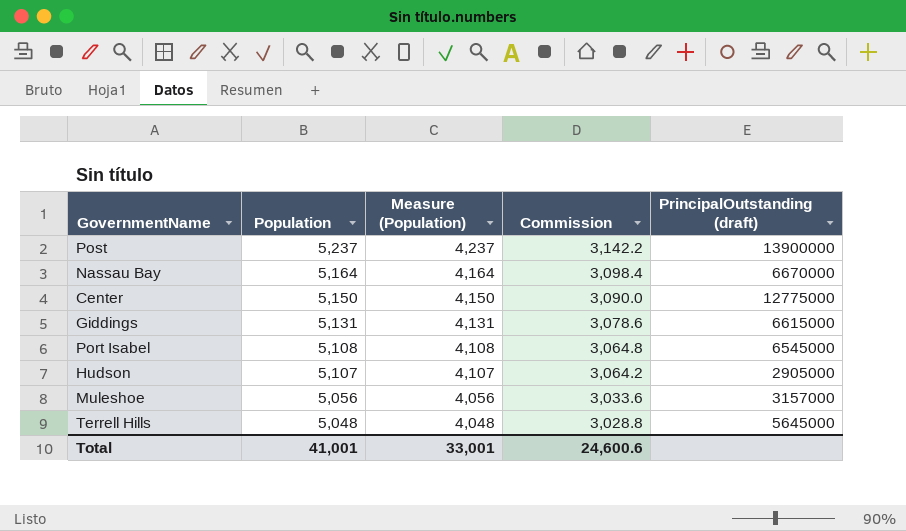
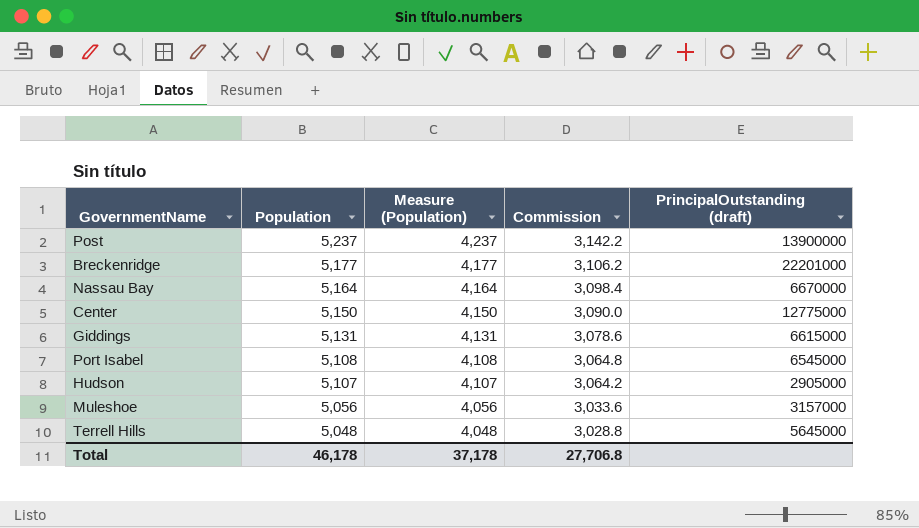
row Breckenridge: none -> 5,177 | 4,177 | 3,106.2 | 22201000
Total | Population: 41,001 -> 46,178
Total | Measure (Population): 33,001 -> 37,178
Total | Commission: 24,600.6 -> 27,706.8

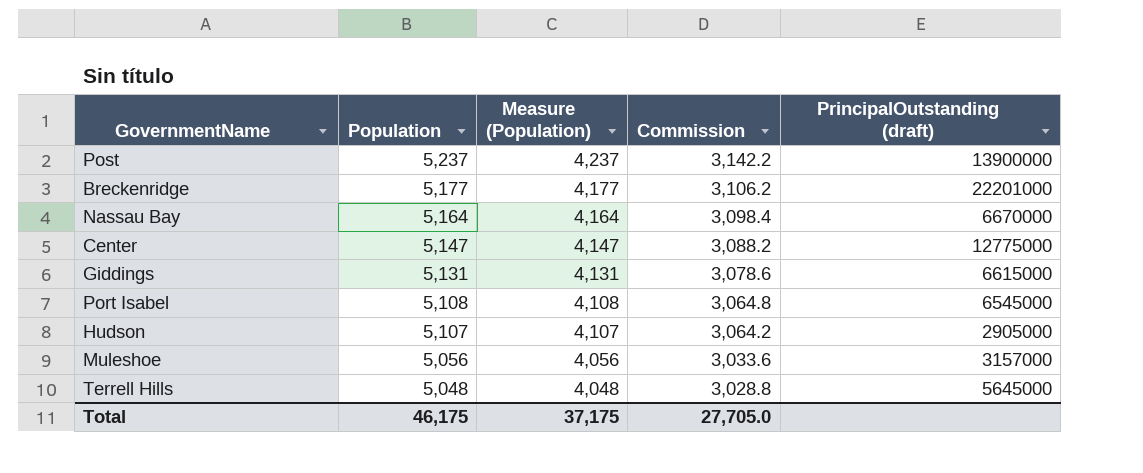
Center | Population: 5,150 -> 5,147
Center | Measure (Population): 4,150 -> 4,147
Center | Commission: 3,090.0 -> 3,088.2
Total | Population: 46,178 -> 46,175
Total | Measure (Population): 37,178 -> 37,175
Total | Commission: 27,706.8 -> 27,705.0

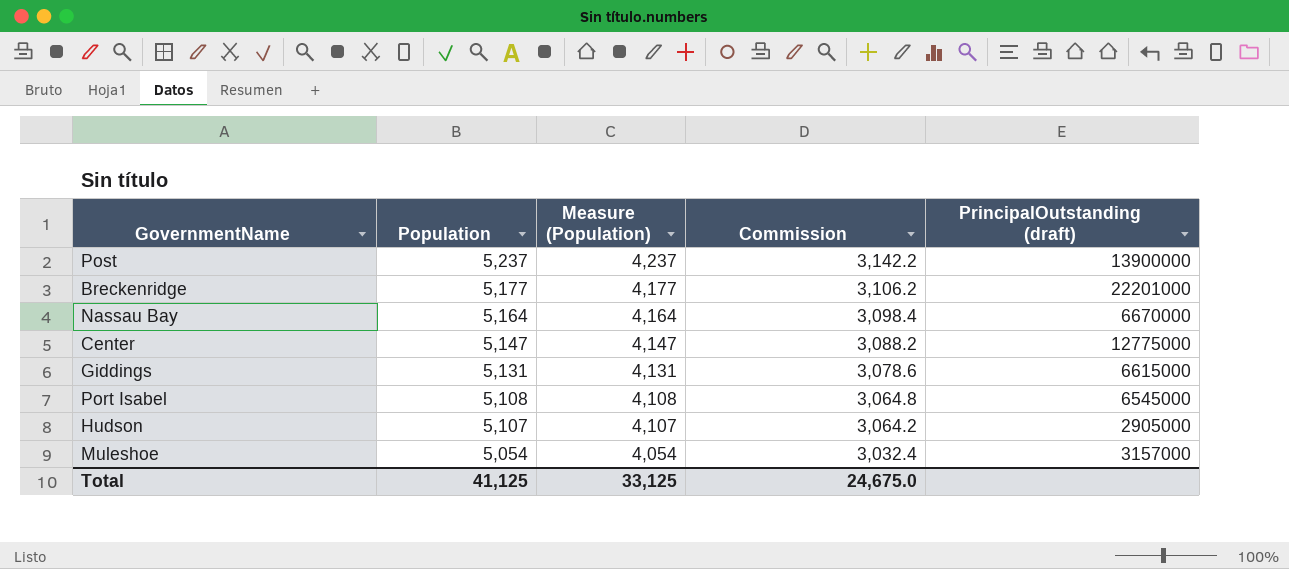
row Terrell Hills: 5,048 | 4,048 | 3,028.8 | 5645000 -> none
Muleshoe | Population: 5,056 -> 5,054
Muleshoe | Measure (Population): 4,056 -> 4,054
Muleshoe | Commission: 3,033.6 -> 3,032.4
Total | Population: 46,175 -> 41,125
Total | Measure (Population): 37,175 -> 33,125
Total | Commission: 27,705.0 -> 24,675.0

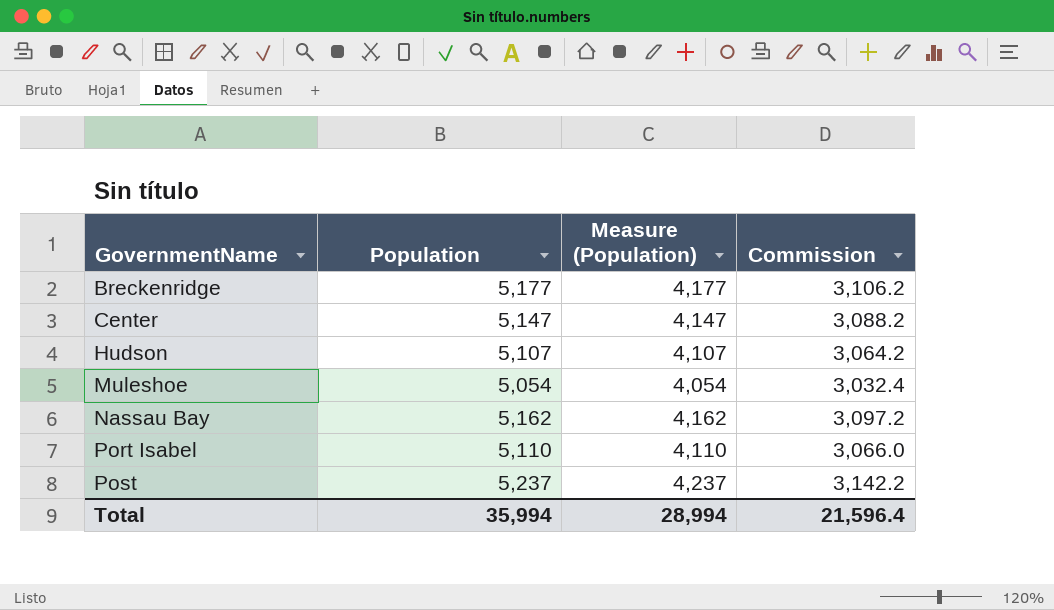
row order: Population descending -> GovernmentName ascending
column PrincipalOutstanding (draft) | position: 5 -> none
row Giddings: 5,131 | 4,131 | 3,078.6 | 6615000 -> none
Nassau Bay | Population: 5,164 -> 5,162
Nassau Bay | Measure (Population): 4,164 -> 4,162
Nassau Bay | Commission: 3,098.4 -> 3,097.2
Port Isabel | Population: 5,108 -> 5,110
Port Isabel | Measure (Population): 4,108 -> 4,110
Port Isabel | Commission: 3,064.8 -> 3,066.0
Total | Population: 41,125 -> 35,994
Total | Measure (Population): 33,125 -> 28,994
Total | Commission: 24,675.0 -> 21,596.4

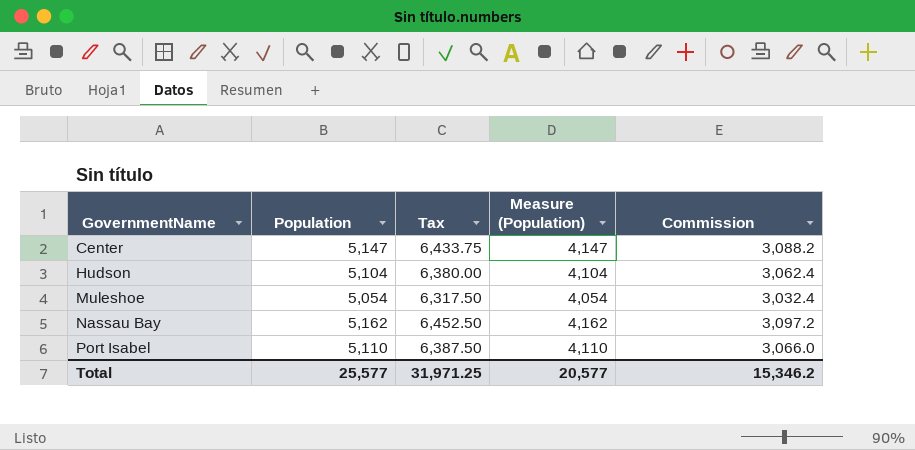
column Tax | formula: none -> [Population] * 1.25
row Breckenridge: 5,177 | 4,177 | 3,106.2 -> none
row Post: 5,237 | 4,237 | 3,142.2 -> none
Hudson | Population: 5,107 -> 5,104
Hudson | Measure (Population): 4,107 -> 4,104
Hudson | Commission: 3,064.2 -> 3,062.4
Total | Population: 35,994 -> 25,577
Total | Measure (Population): 28,994 -> 20,577
Total | Commission: 21,596.4 -> 15,346.2

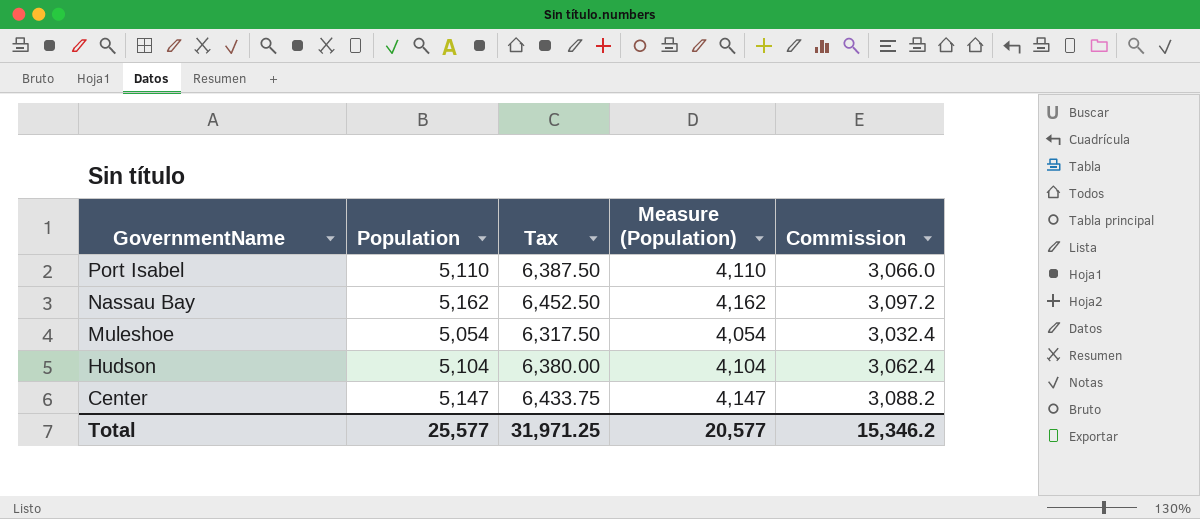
row order: GovernmentName ascending -> GovernmentName descending

